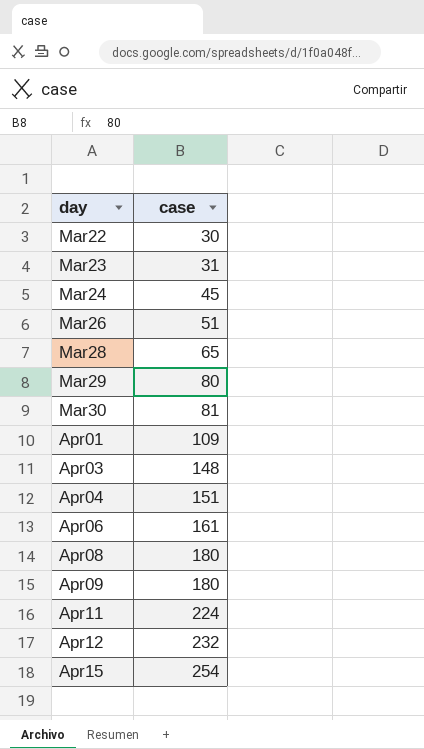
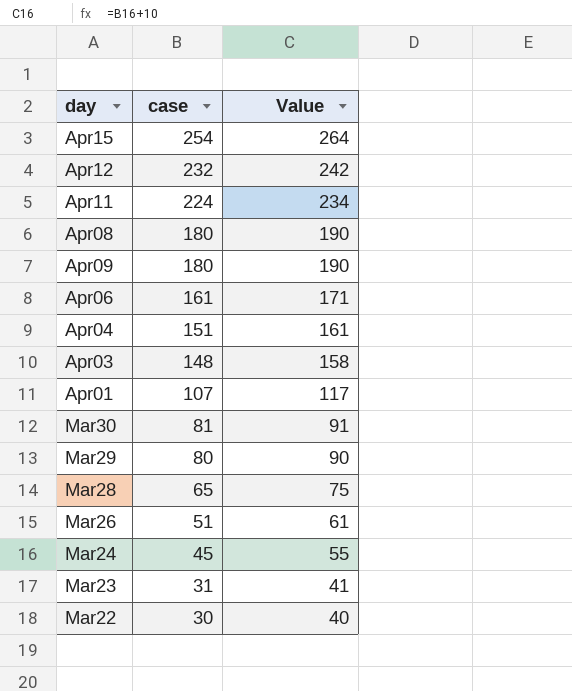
row order: day ascending -> case descending
column Value | formula: none -> [case] + 10
Apr01 | case: 109 -> 107

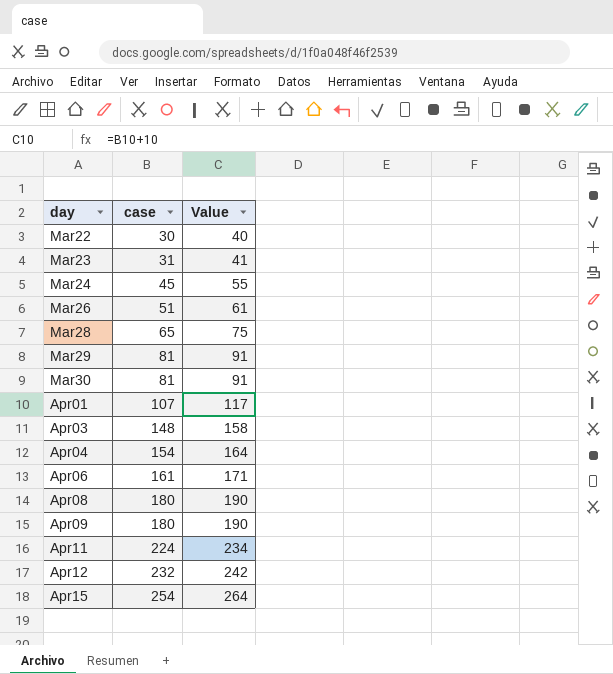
row order: case descending -> day ascending
Mar29 | case: 80 -> 81
Mar29 | Value: 90 -> 91
Apr04 | case: 151 -> 154
Apr04 | Value: 161 -> 164

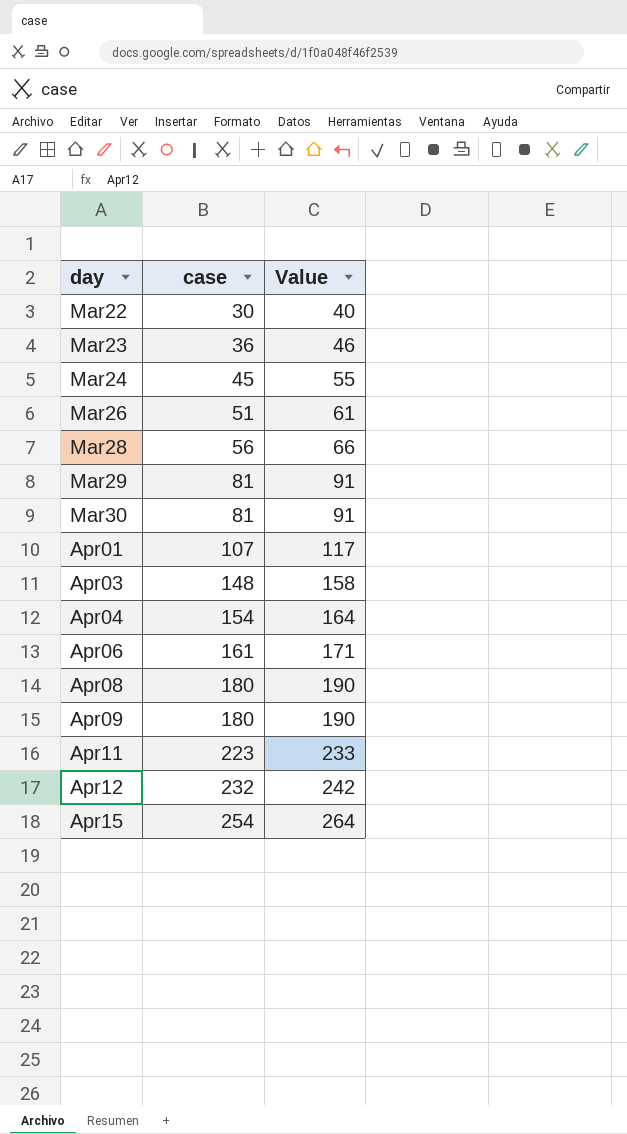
Mar23 | case: 31 -> 36
Mar23 | Value: 41 -> 46
Mar28 | case: 65 -> 56
Mar28 | Value: 75 -> 66
Apr11 | case: 224 -> 223
Apr11 | Value: 234 -> 233

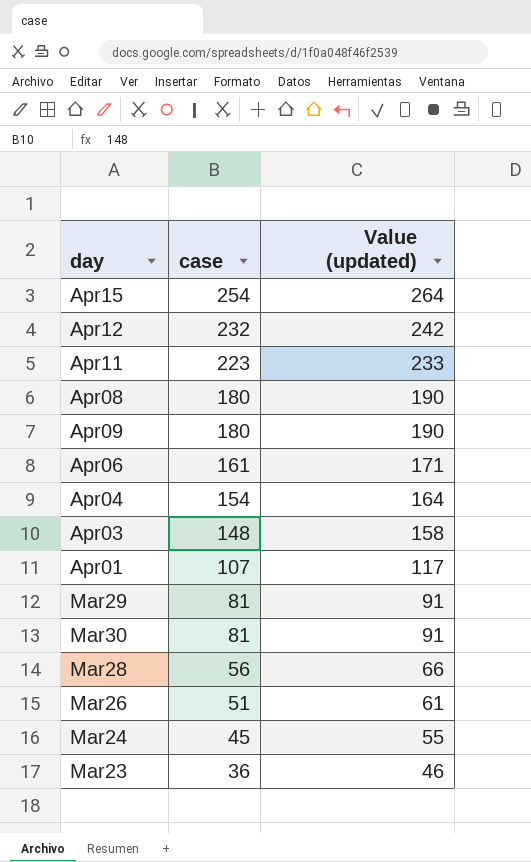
row order: day ascending -> case descending
column name: Value -> Value (updated)
row Mar22: 30 | 40 -> none

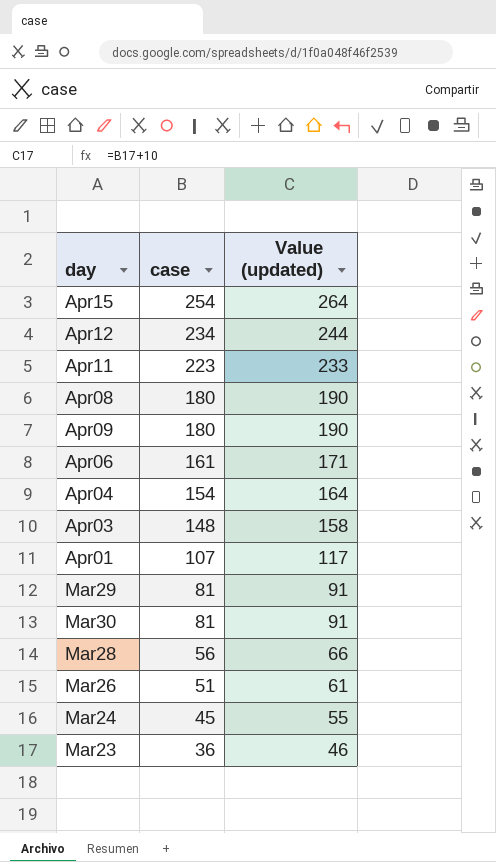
Apr12 | case: 232 -> 234
Apr12 | Value (updated): 242 -> 244

